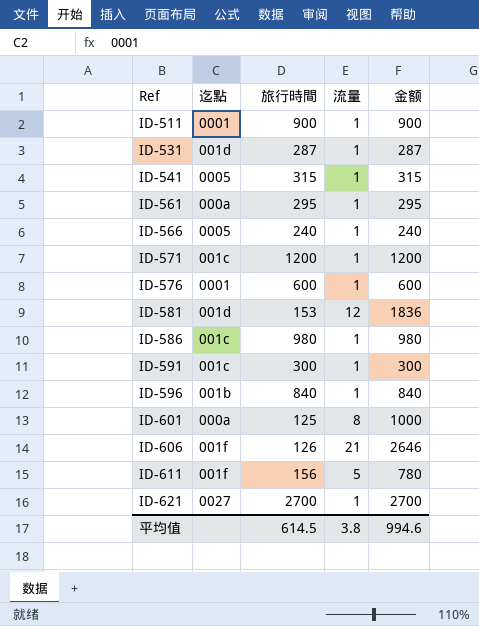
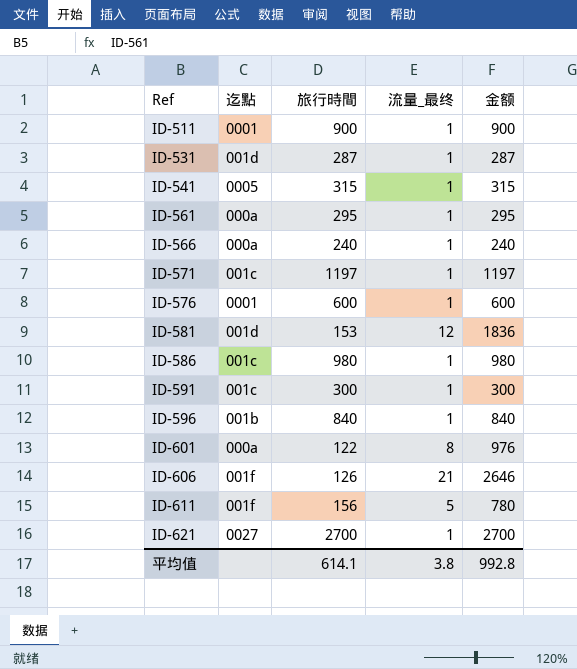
column name: 流量 -> 流量_最终
ID-566 | 迄點: 0005 -> 000a
ID-571 | 旅行時間: 1200 -> 1197
ID-571 | 金额: 1200 -> 1197
ID-601 | 旅行時間: 125 -> 122
ID-601 | 金额: 1000 -> 976
平均值 | 旅行時間: 614.5 -> 614.1
平均值 | 金额: 994.6 -> 992.8

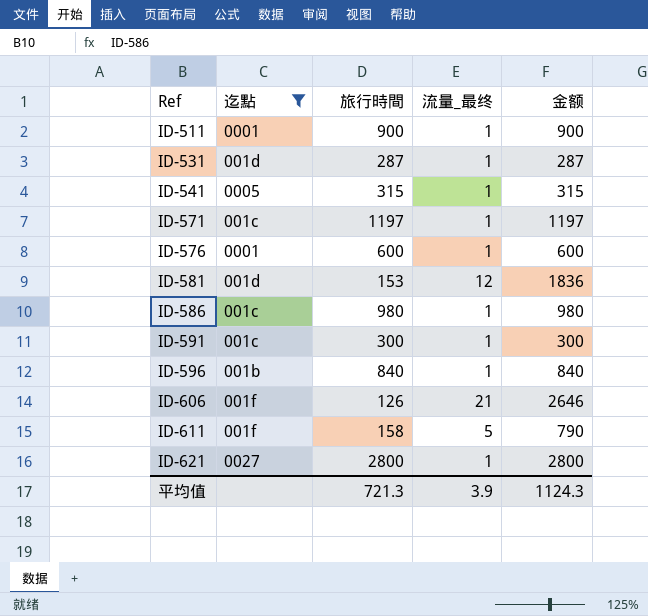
filter: none -> 迄點 != 000a
ID-611 | 旅行時間: 156 -> 158
ID-611 | 金额: 780 -> 790
ID-621 | 旅行時間: 2700 -> 2800
ID-621 | 金额: 2700 -> 2800
平均值 | 旅行時間: 614.1 -> 721.3
平均值 | 流量_最终: 3.8 -> 3.9
平均值 | 金额: 992.8 -> 1124.3

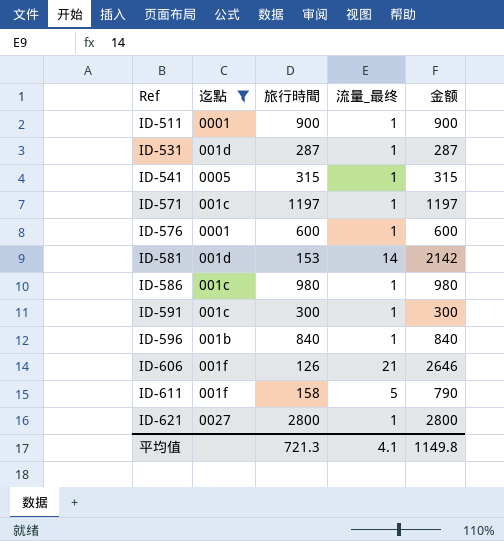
ID-581 | 流量_最终: 12 -> 14
ID-581 | 金额: 1836 -> 2142
平均值 | 流量_最终: 3.9 -> 4.1
平均值 | 金额: 1124.3 -> 1149.8

